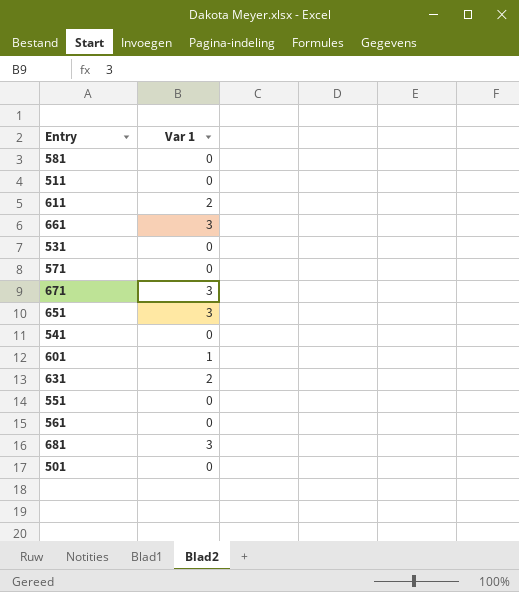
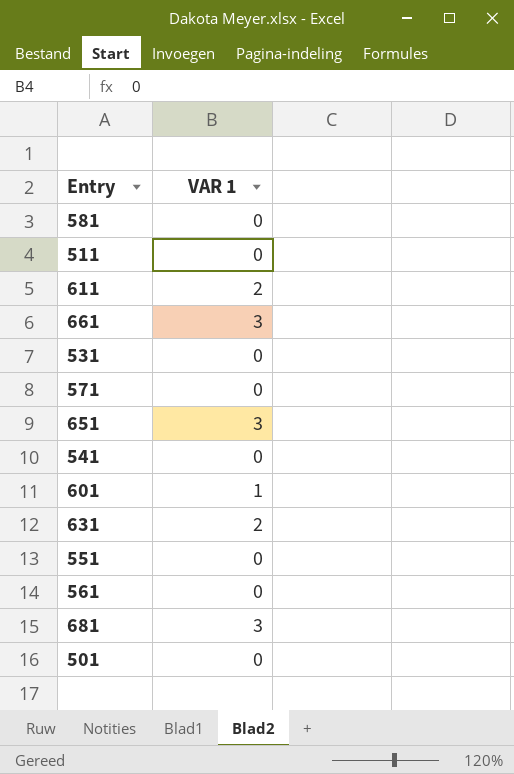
column name: Var 1 -> VAR 1
row 671: 3 -> none

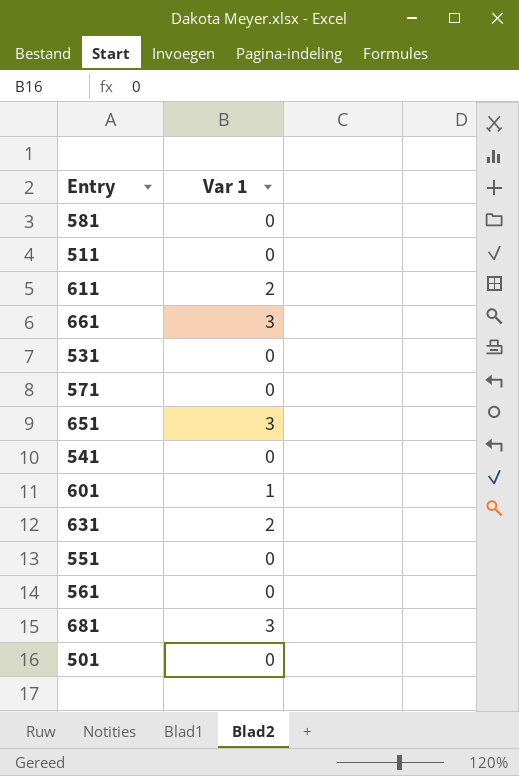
column name: VAR 1 -> Var 1

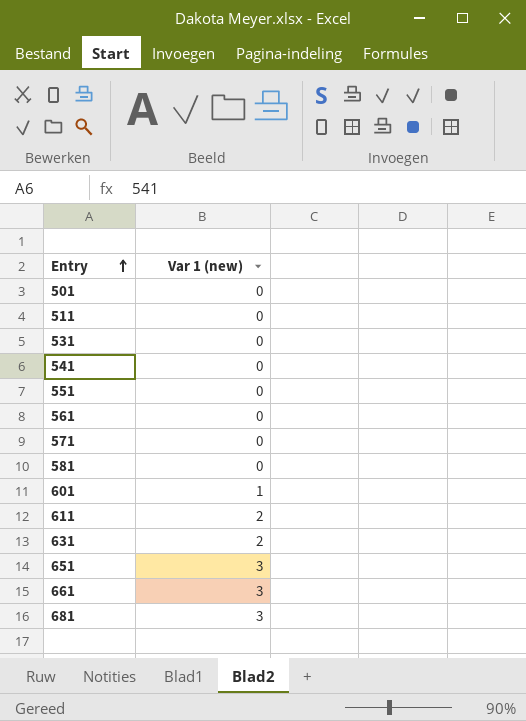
row order: none -> Entry ascending
column name: Var 1 -> Var 1 (new)

